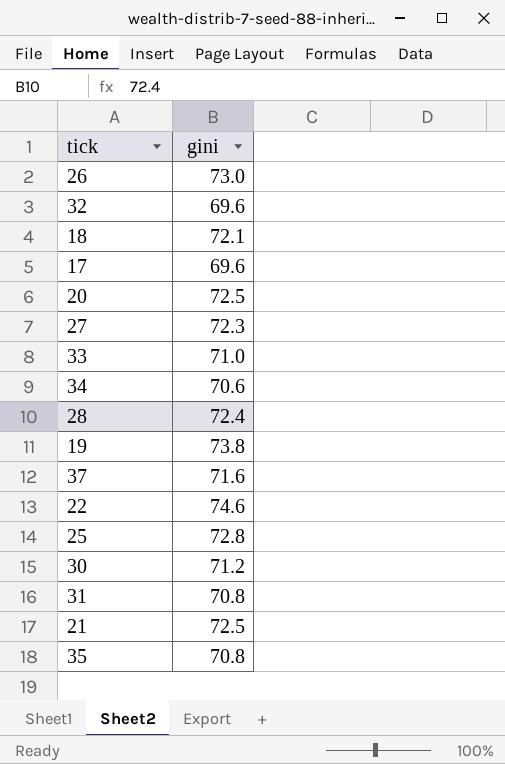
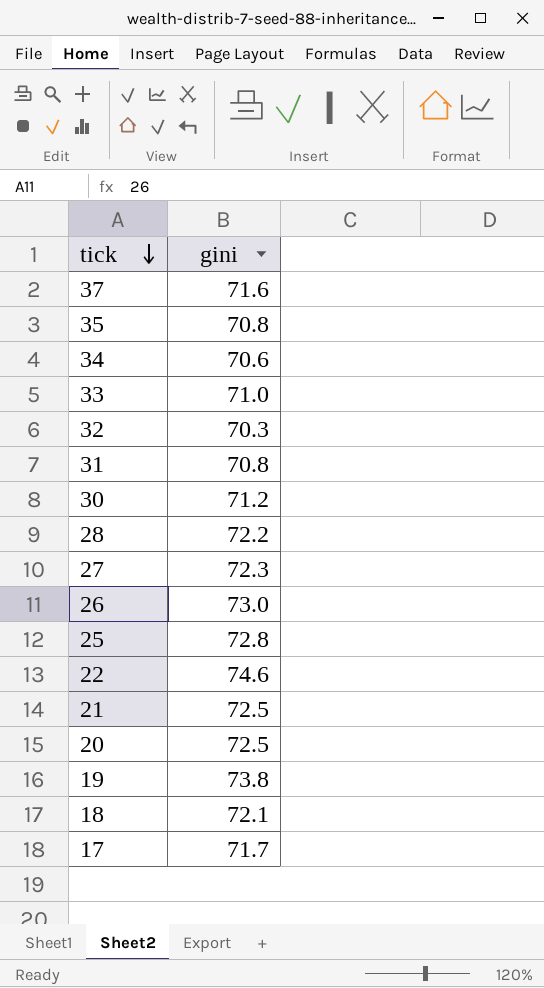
row order: none -> tick descending
32 | gini: 69.6 -> 70.3
28 | gini: 72.4 -> 72.2
17 | gini: 69.6 -> 71.7

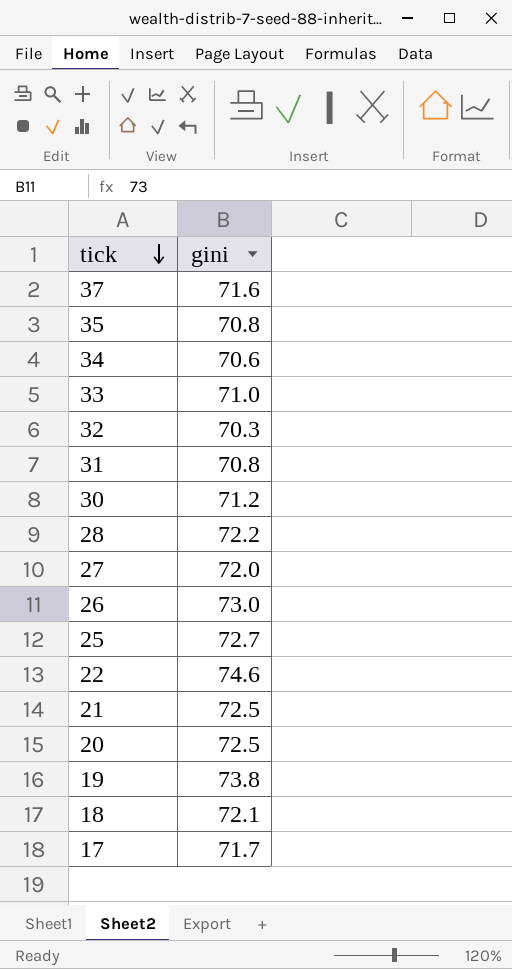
27 | gini: 72.3 -> 72.0
25 | gini: 72.8 -> 72.7

